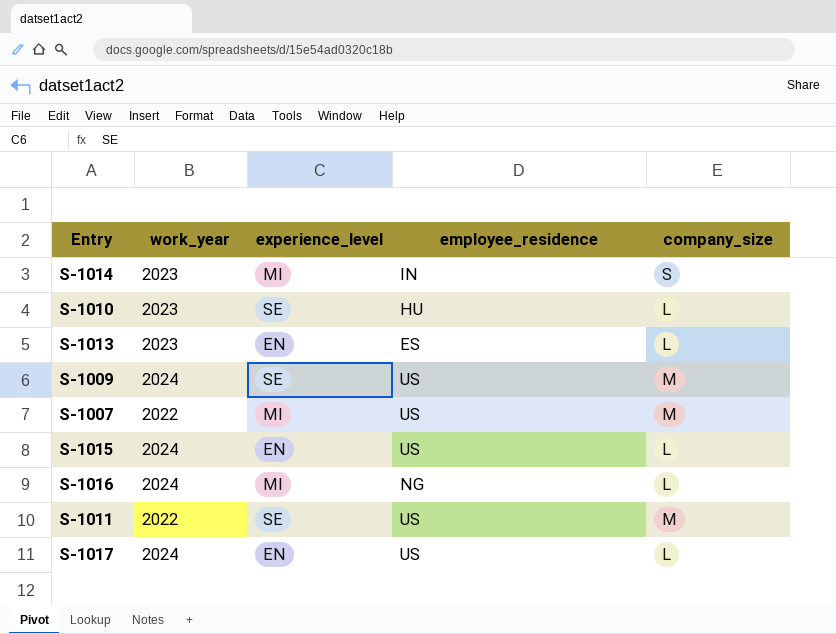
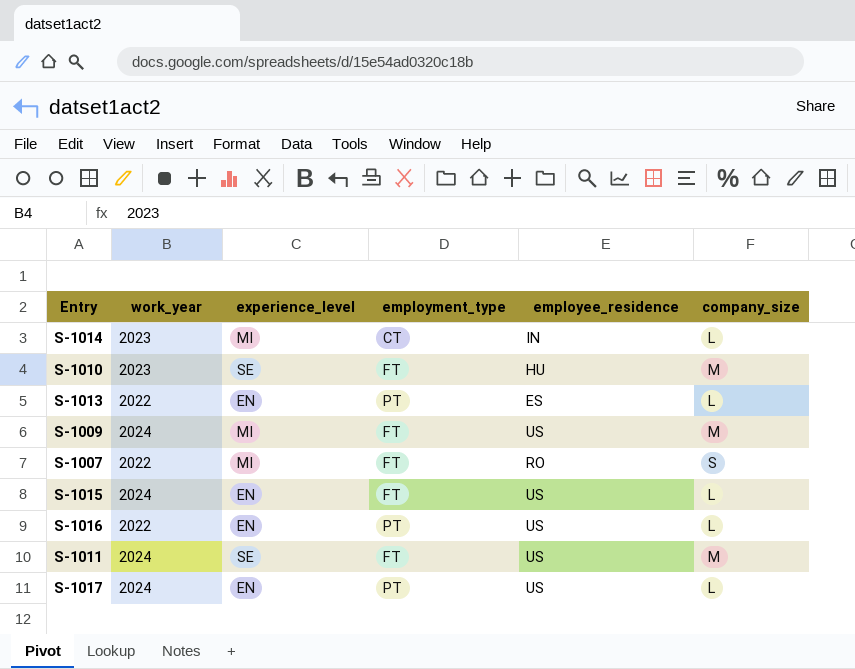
column employment_type | position: none -> 4
S-1014 | company_size: S -> L
S-1010 | company_size: L -> M
S-1013 | work_year: 2023 -> 2022
S-1009 | experience_level: SE -> MI
S-1007 | employee_residence: US -> RO
S-1007 | company_size: M -> S
S-1016 | work_year: 2024 -> 2022
S-1016 | experience_level: MI -> EN
S-1016 | employee_residence: NG -> US
S-1011 | work_year: 2022 -> 2024

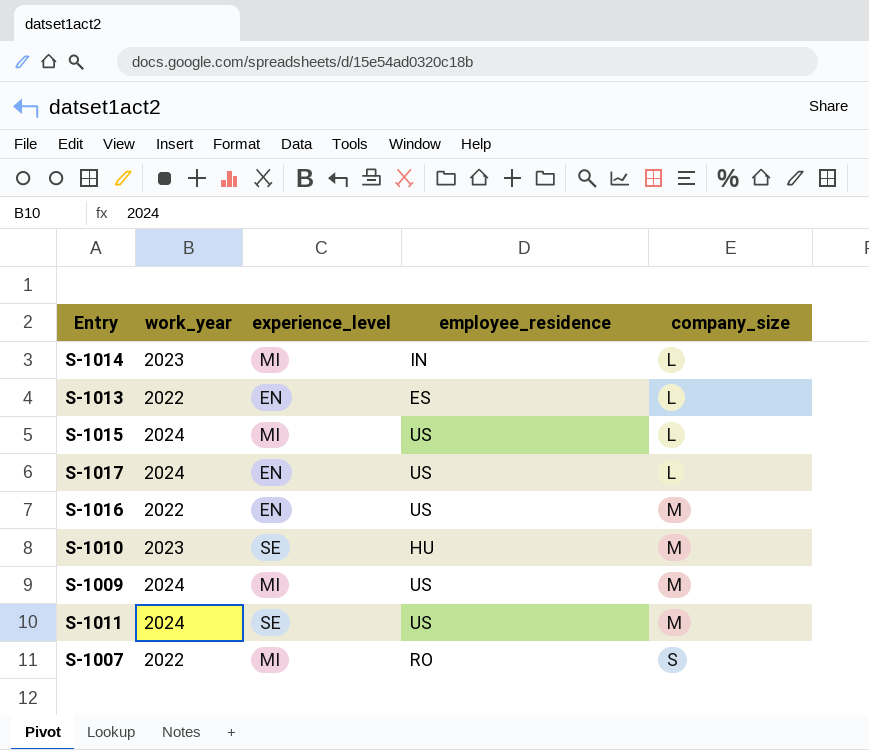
row order: none -> company_size ascending
column employment_type | position: 4 -> none
S-1015 | experience_level: EN -> MI
S-1016 | company_size: L -> M

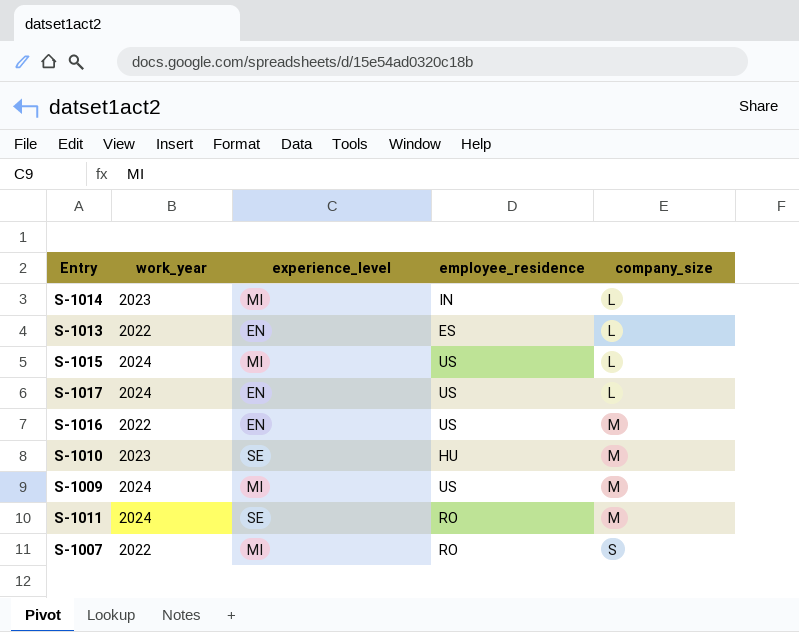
S-1011 | employee_residence: US -> RO

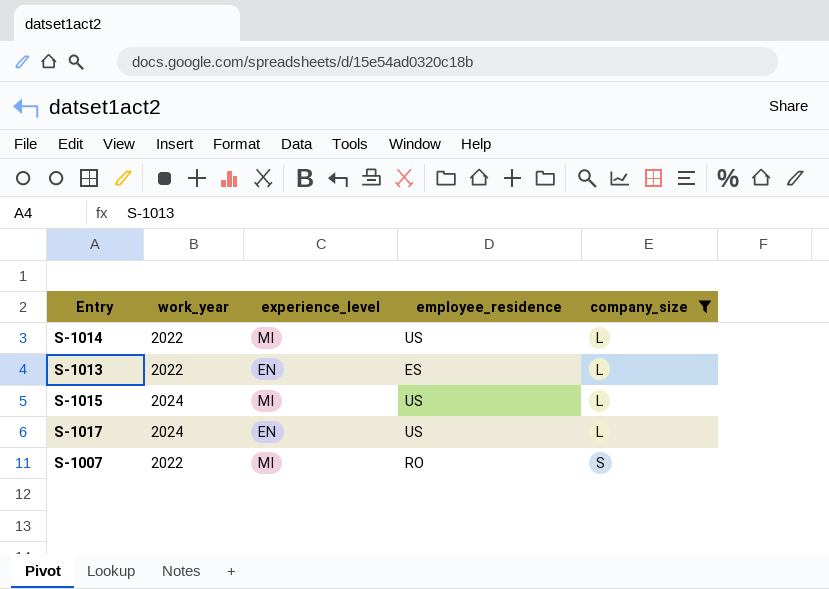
filter: none -> company_size != M
S-1014 | work_year: 2023 -> 2022
S-1014 | employee_residence: IN -> US

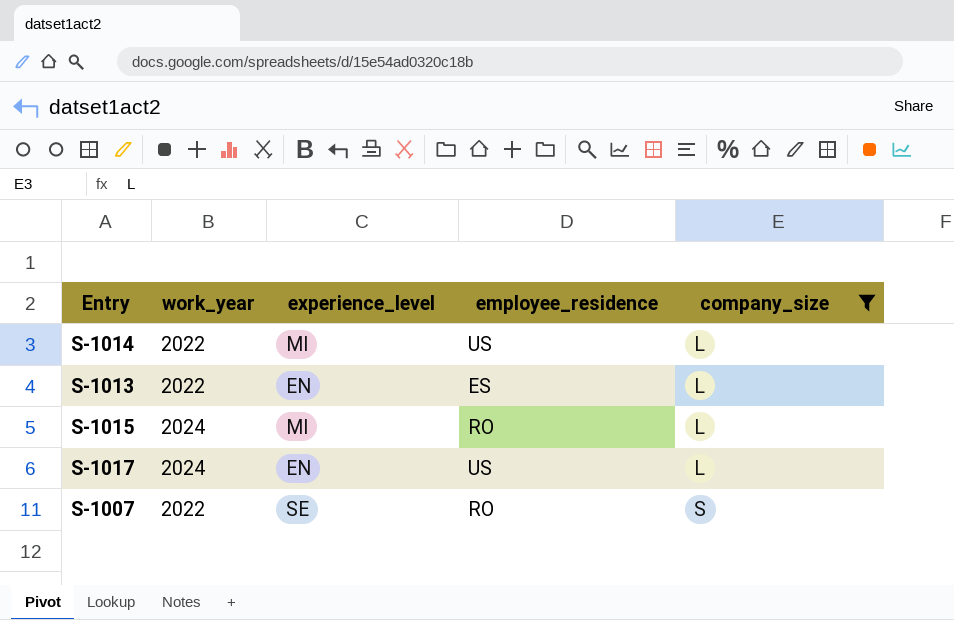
S-1015 | employee_residence: US -> RO
S-1007 | experience_level: MI -> SE

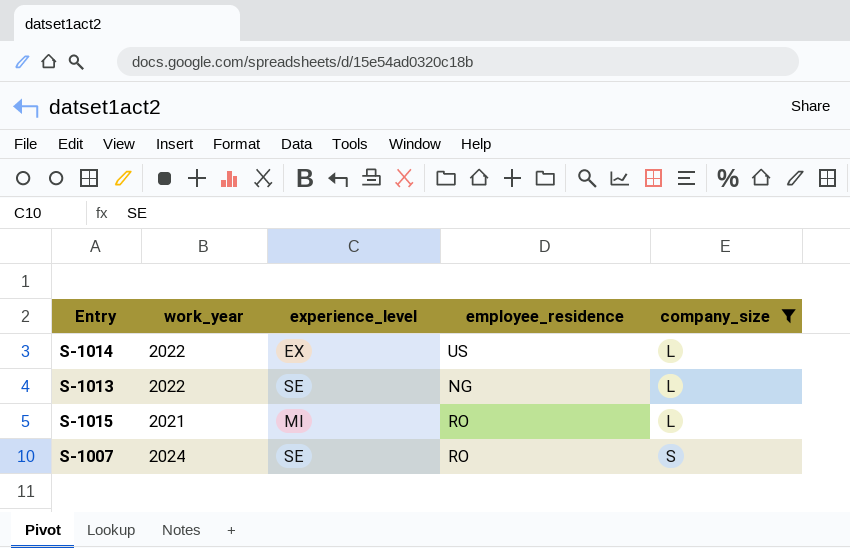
row S-1017: 2024 | EN | US | L -> none
S-1014 | experience_level: MI -> EX
S-1013 | experience_level: EN -> SE
S-1013 | employee_residence: ES -> NG
S-1015 | work_year: 2024 -> 2021
S-1007 | work_year: 2022 -> 2024

